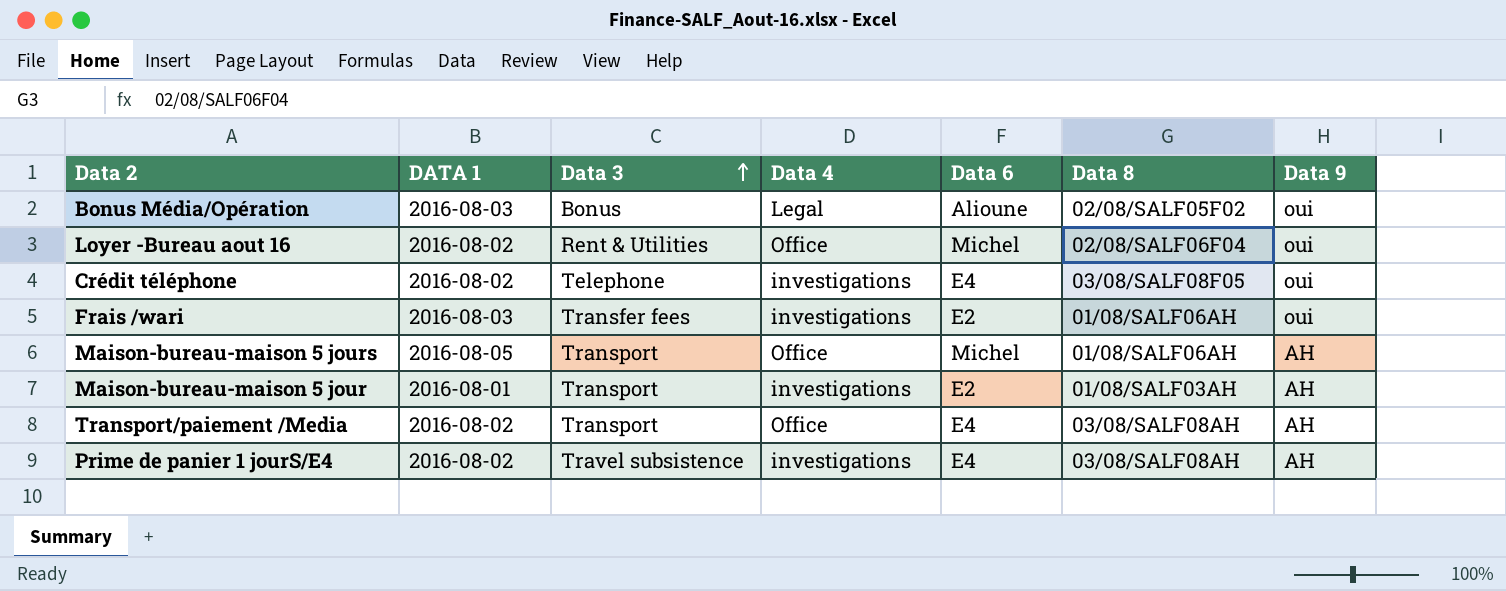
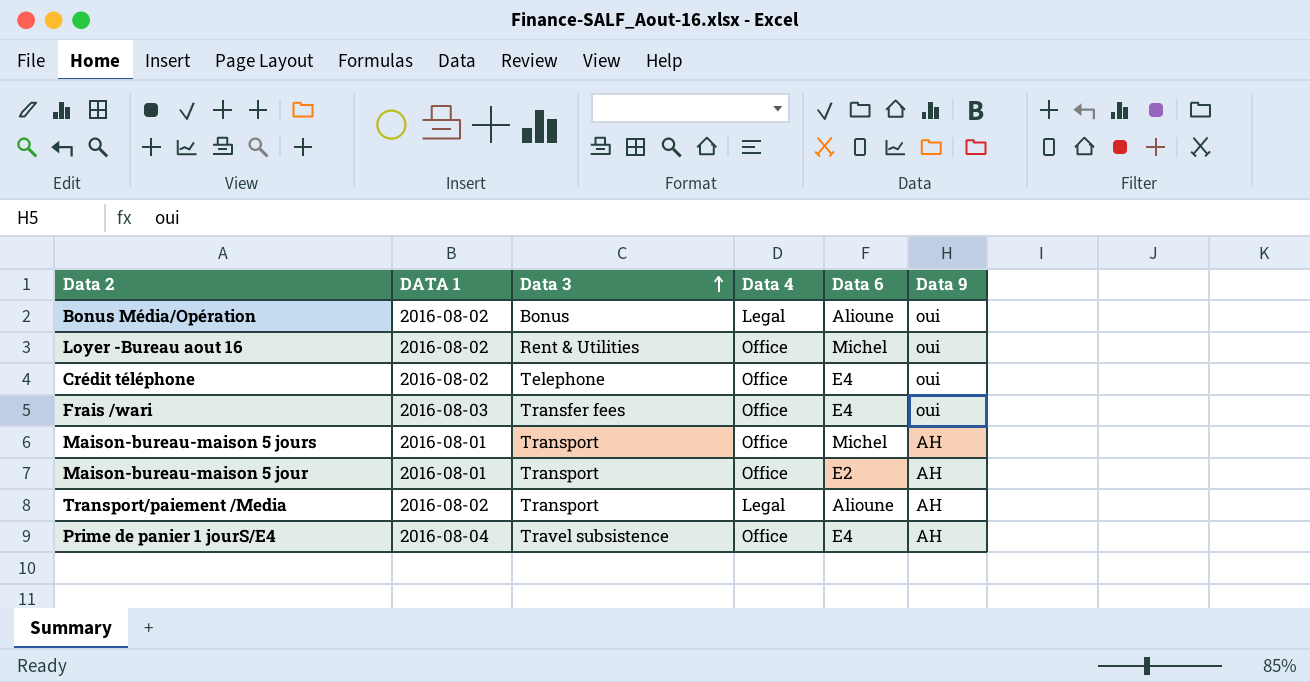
column Data 8 | position: 6 -> none
Bonus Média/Opération | DATA 1: 2016-08-03 -> 2016-08-02
Crédit téléphone | Data 4: investigations -> Office
Frais /wari | Data 4: investigations -> Office
Frais /wari | Data 6: E2 -> E4
Maison-bureau-maison 5 jours | DATA 1: 2016-08-05 -> 2016-08-01
Maison-bureau-maison 5 jour | Data 4: investigations -> Office
Transport/paiement /Media | Data 4: Office -> Legal
Transport/paiement /Media | Data 6: E4 -> Alioune
Prime de panier 1 jourS/E4 | DATA 1: 2016-08-02 -> 2016-08-04
Prime de panier 1 jourS/E4 | Data 4: investigations -> Office

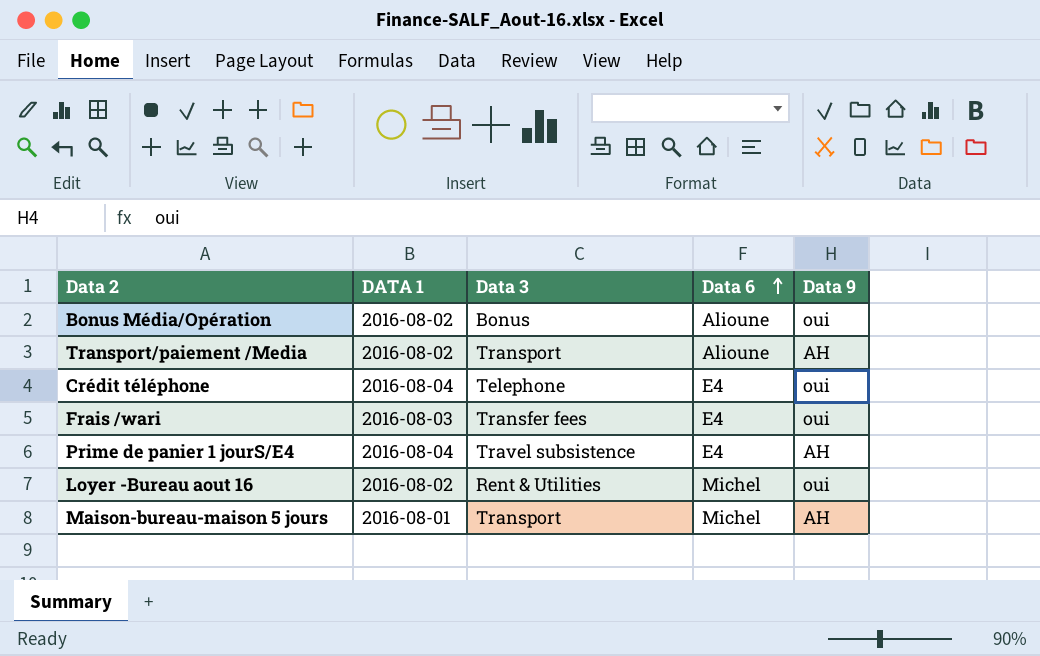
row order: Data 3 ascending -> Data 6 ascending
column Data 4 | position: 4 -> none
row Maison-bureau-maison 5 jour: 2016-08-01 | Transport | Office | E2 | AH -> none
Crédit téléphone | DATA 1: 2016-08-02 -> 2016-08-04

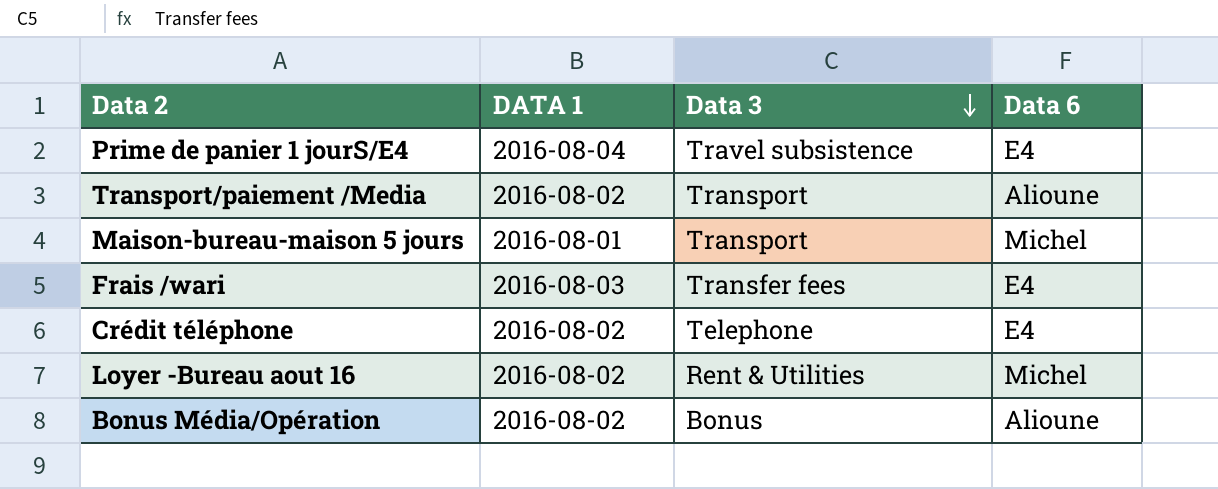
row order: Data 6 ascending -> Data 3 descending
column Data 9 | position: 5 -> none
Crédit téléphone | DATA 1: 2016-08-04 -> 2016-08-02

